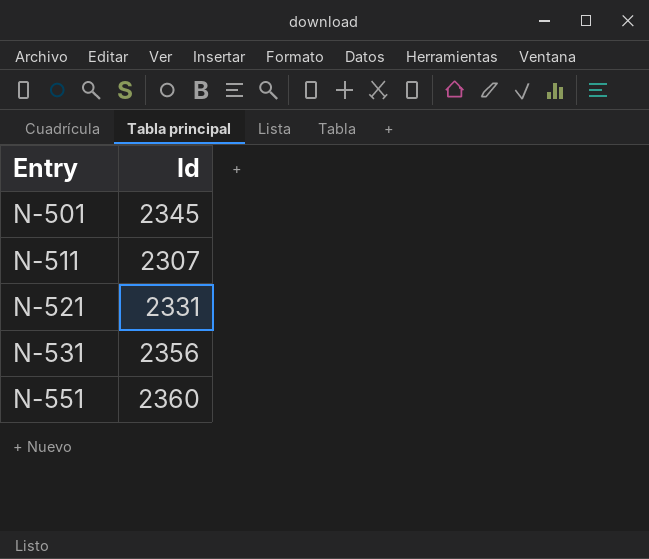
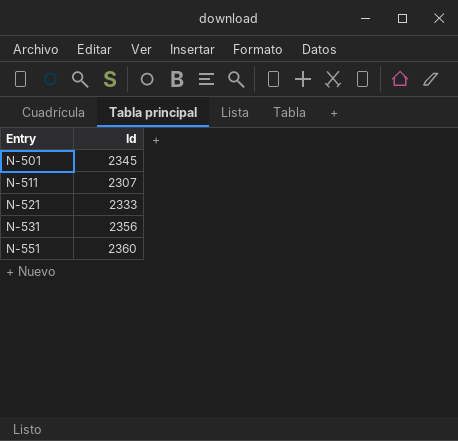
N-521 | Id: 2331 -> 2333

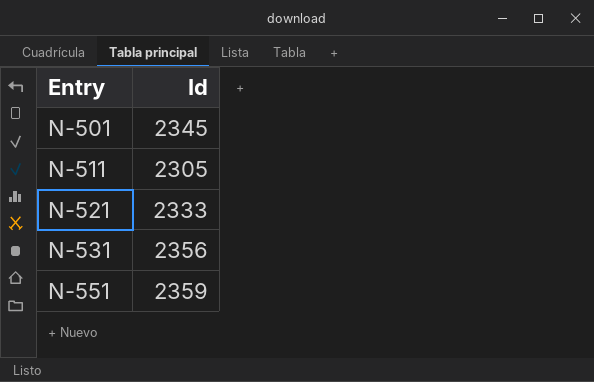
N-511 | Id: 2307 -> 2305
N-551 | Id: 2360 -> 2359

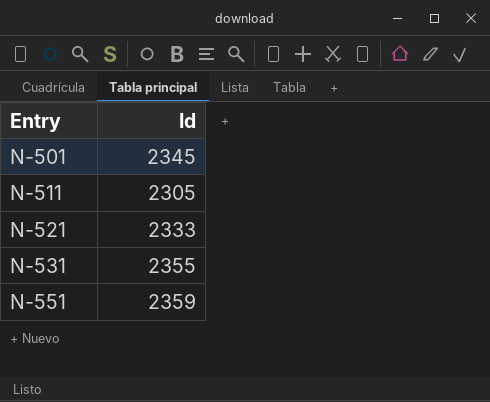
N-531 | Id: 2356 -> 2355

